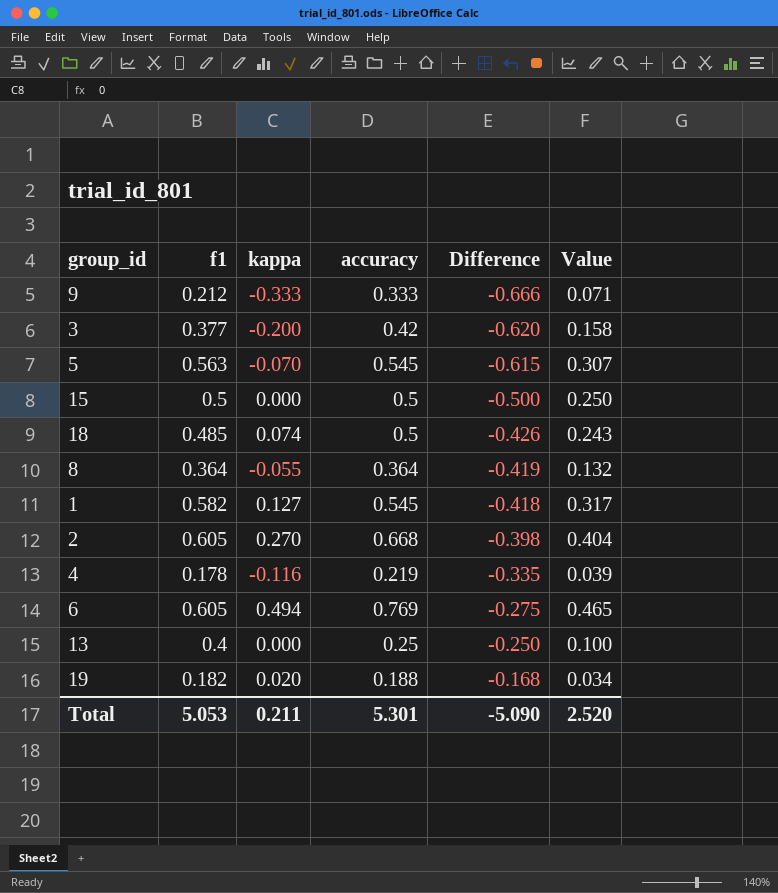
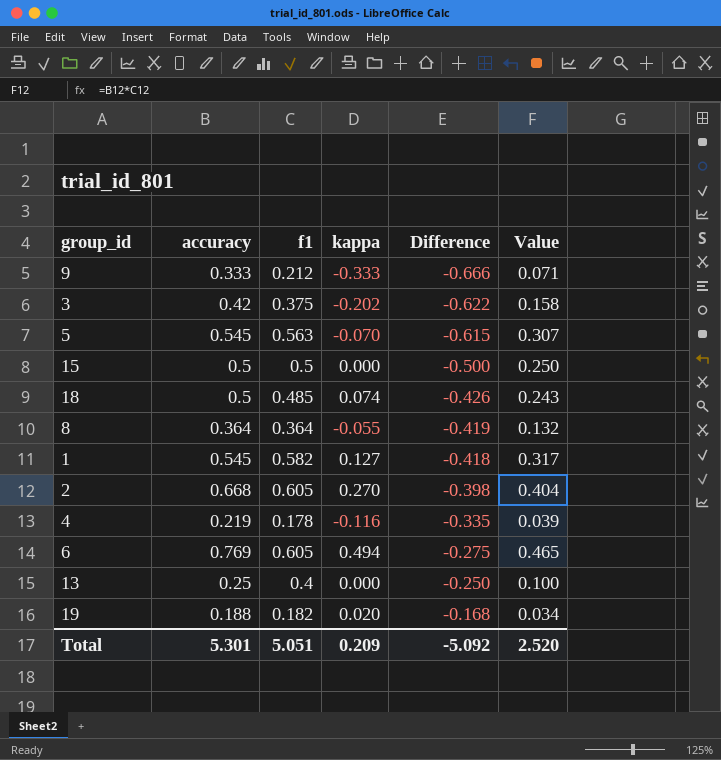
column accuracy | position: 4 -> 2
3 | f1: 0.377 -> 0.375
3 | kappa: -0.200 -> -0.202
3 | Difference: -0.620 -> -0.622
Total | f1: 5.053 -> 5.051
Total | kappa: 0.211 -> 0.209
Total | Difference: -5.090 -> -5.092

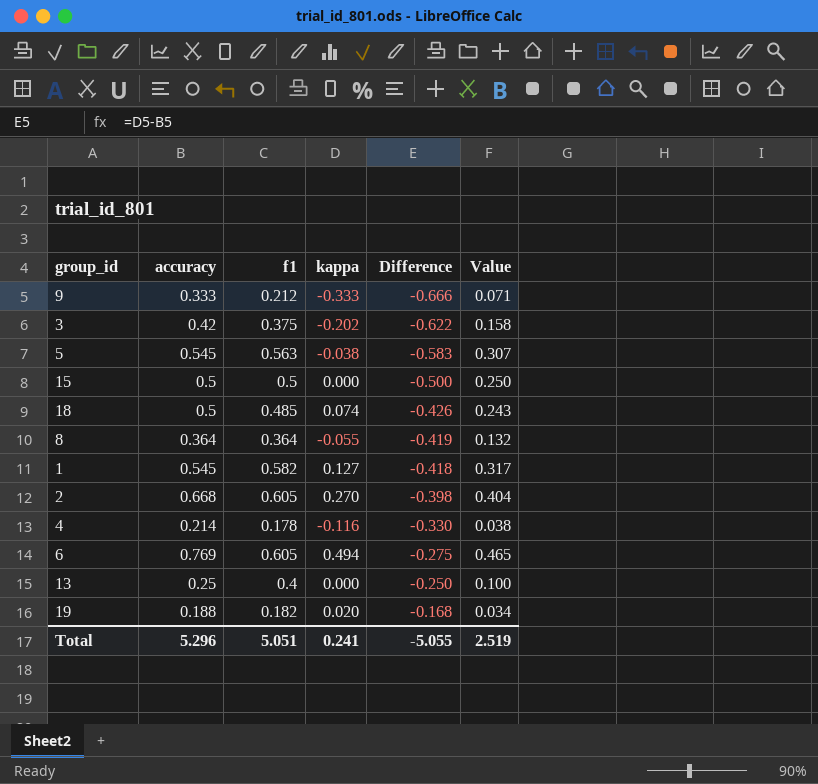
5 | kappa: -0.070 -> -0.038
5 | Difference: -0.615 -> -0.583
4 | accuracy: 0.219 -> 0.214
4 | Difference: -0.335 -> -0.330
4 | Value: 0.039 -> 0.038
Total | accuracy: 5.301 -> 5.296
Total | kappa: 0.209 -> 0.241
Total | Difference: -5.092 -> -5.055
Total | Value: 2.520 -> 2.519

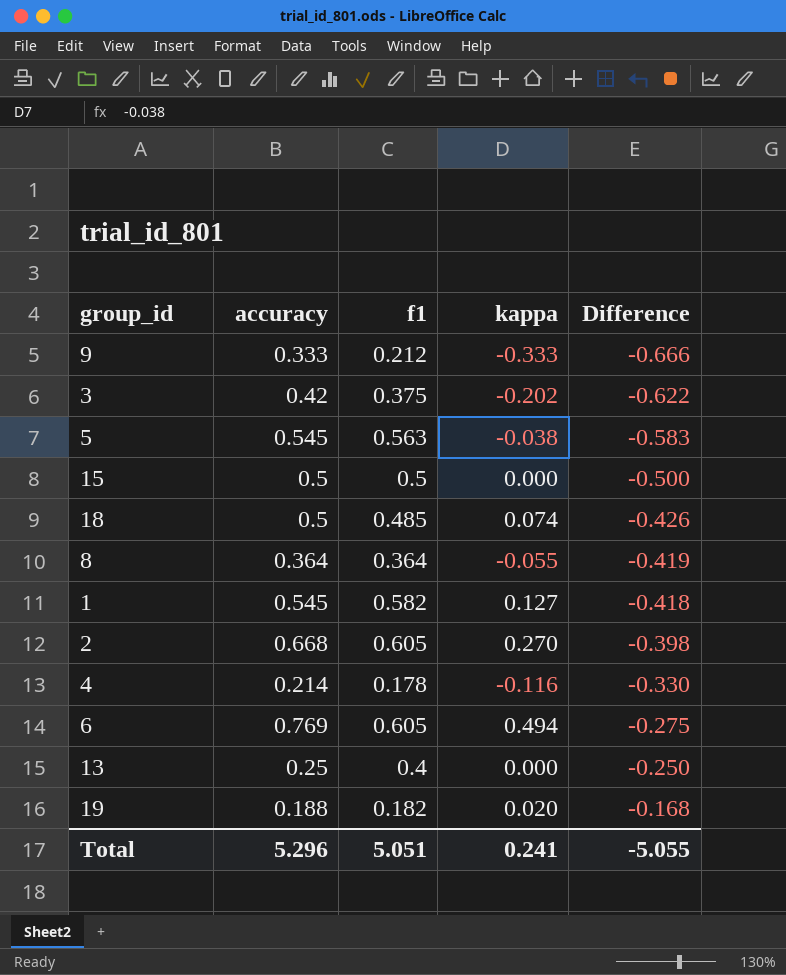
column Value | formula: [accuracy] * [f1] -> none

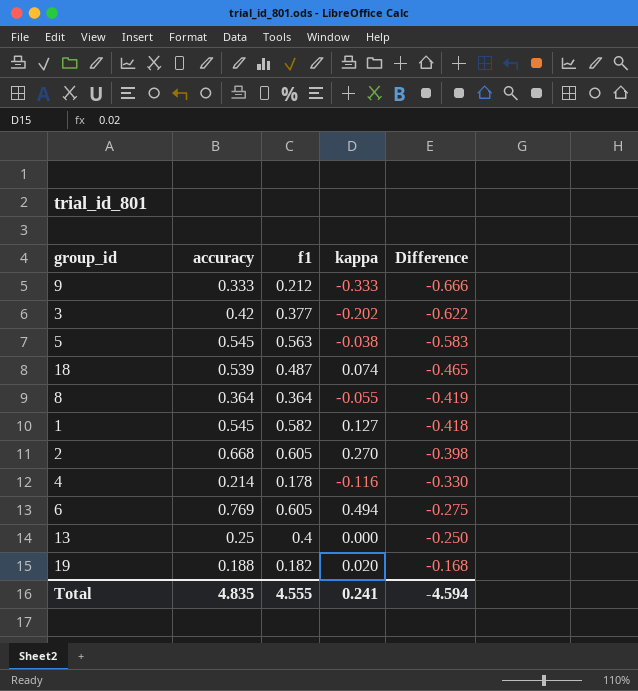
row 15: 0.5 | 0.5 | 0.000 | -0.500 -> none
3 | f1: 0.375 -> 0.377
18 | accuracy: 0.5 -> 0.539
18 | f1: 0.485 -> 0.487
18 | Difference: -0.426 -> -0.465
Total | accuracy: 5.296 -> 4.835
Total | f1: 5.051 -> 4.555
Total | Difference: -5.055 -> -4.594

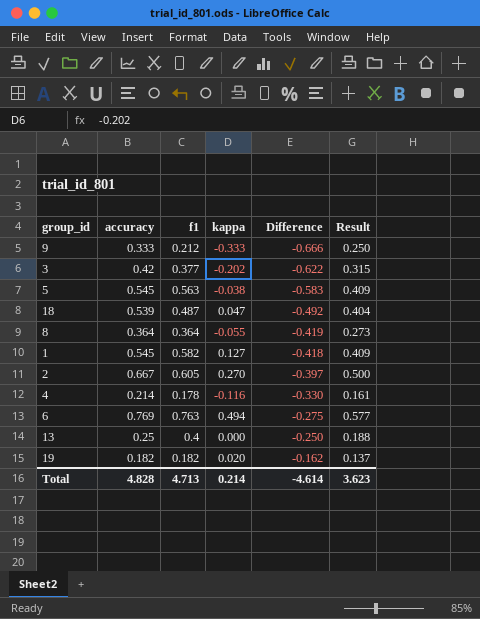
column Result | formula: none -> [accuracy] * 0.75
18 | kappa: 0.074 -> 0.047
18 | Difference: -0.465 -> -0.492
2 | accuracy: 0.668 -> 0.667
2 | Difference: -0.398 -> -0.397
6 | f1: 0.605 -> 0.763
19 | accuracy: 0.188 -> 0.182
19 | Difference: -0.168 -> -0.162
Total | accuracy: 4.835 -> 4.828
Total | f1: 4.555 -> 4.713
Total | kappa: 0.241 -> 0.214
Total | Difference: -4.594 -> -4.614

